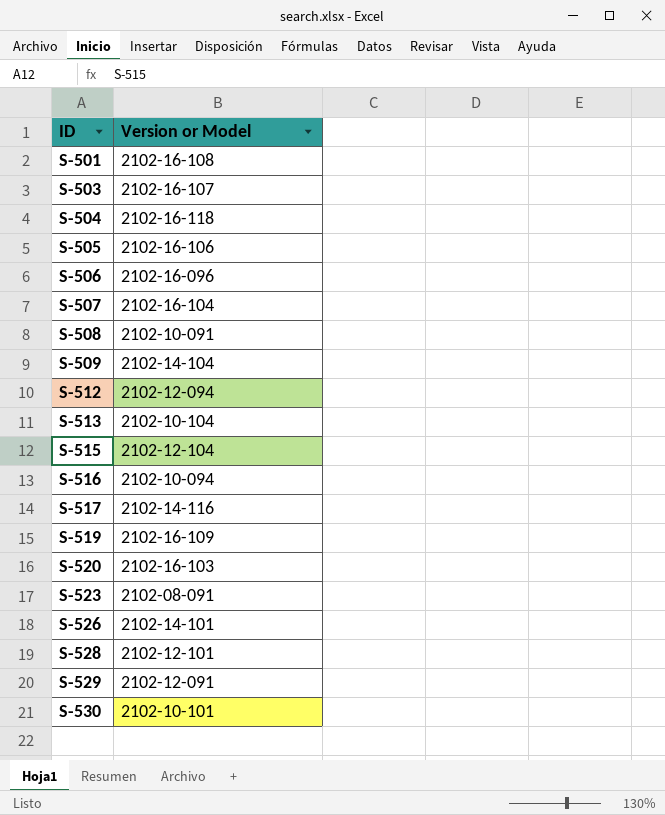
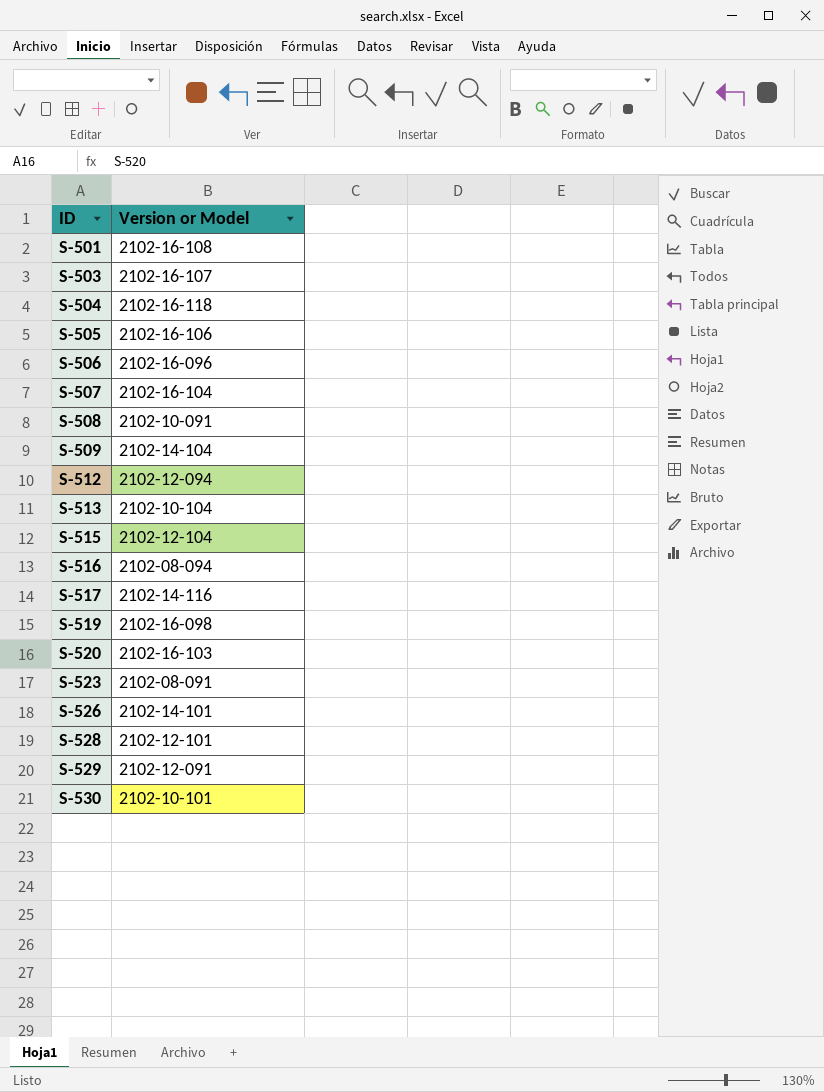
S-516 | Version or Model: 2102-10-094 -> 2102-08-094
S-519 | Version or Model: 2102-16-109 -> 2102-16-098

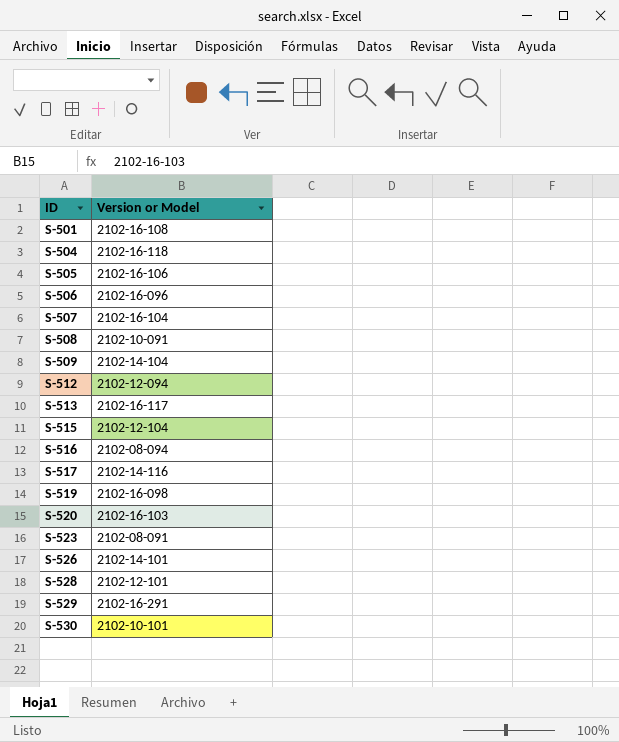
row S-503: 2102-16-107 -> none
S-513 | Version or Model: 2102-10-104 -> 2102-16-117
S-529 | Version or Model: 2102-12-091 -> 2102-16-291

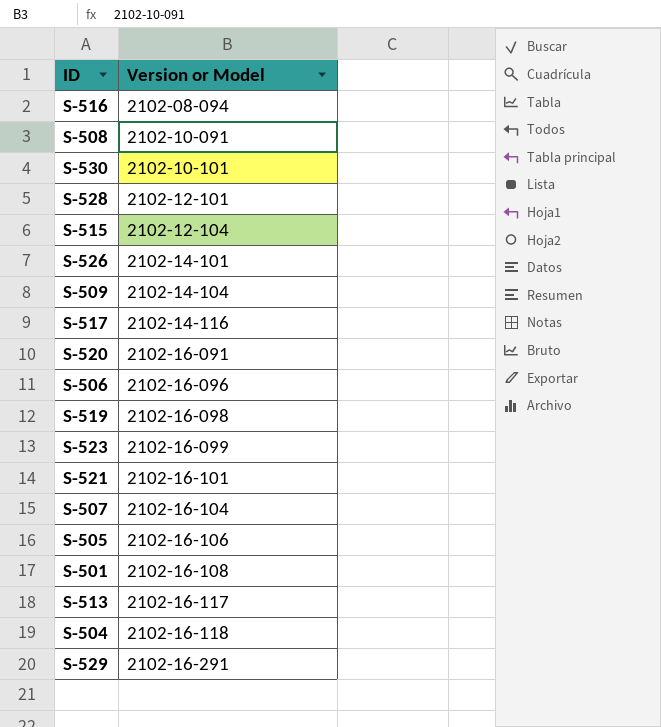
row order: ID ascending -> Version or Model ascending
row S-512: 2102-12-094 -> none
S-520 | Version or Model: 2102-16-103 -> 2102-16-091
S-523 | Version or Model: 2102-08-091 -> 2102-16-099
row S-521: none -> 2102-16-101

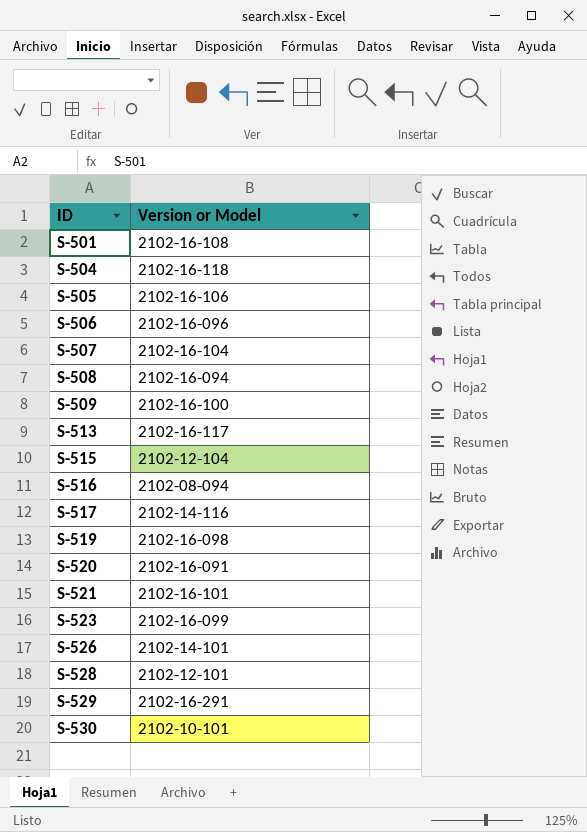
row order: Version or Model ascending -> ID ascending
S-508 | Version or Model: 2102-10-091 -> 2102-16-094
S-509 | Version or Model: 2102-14-104 -> 2102-16-100

